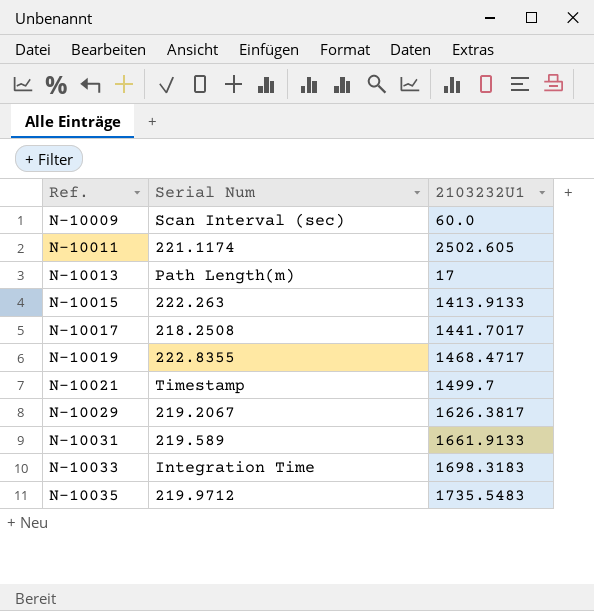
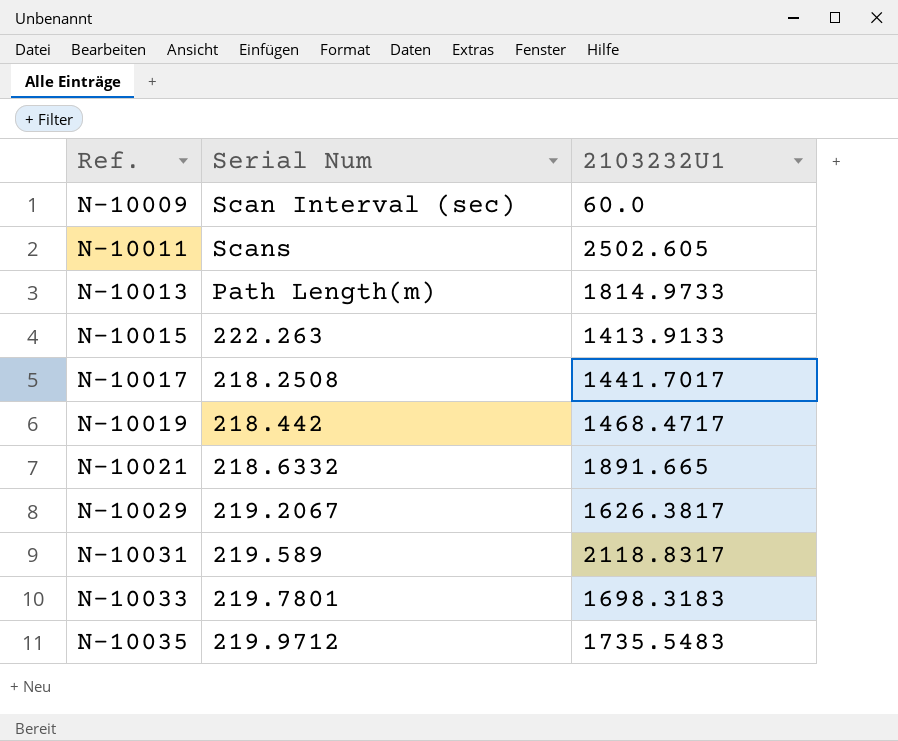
N-10011 | Serial Num: 221.1174 -> Scans
N-10013 | 2103232U1: 17 -> 1814.9733
N-10019 | Serial Num: 222.8355 -> 218.442
N-10021 | Serial Num: Timestamp -> 218.6332
N-10021 | 2103232U1: 1499.7 -> 1891.665
N-10031 | 2103232U1: 1661.9133 -> 2118.8317
N-10033 | Serial Num: Integration Time -> 219.7801

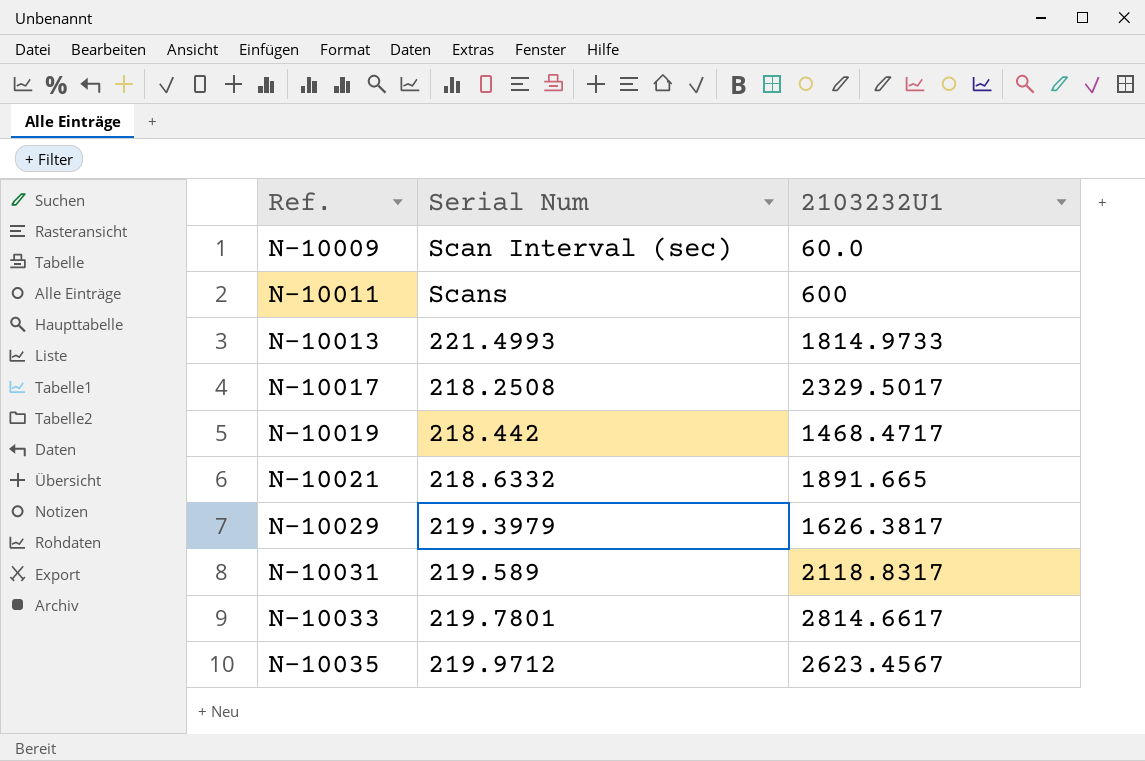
row N-10015: 222.263 | 1413.9133 -> none
N-10011 | 2103232U1: 2502.605 -> 600
N-10013 | Serial Num: Path Length(m) -> 221.4993
N-10017 | 2103232U1: 1441.7017 -> 2329.5017
N-10029 | Serial Num: 219.2067 -> 219.3979
N-10033 | 2103232U1: 1698.3183 -> 2814.6617
N-10035 | 2103232U1: 1735.5483 -> 2623.4567

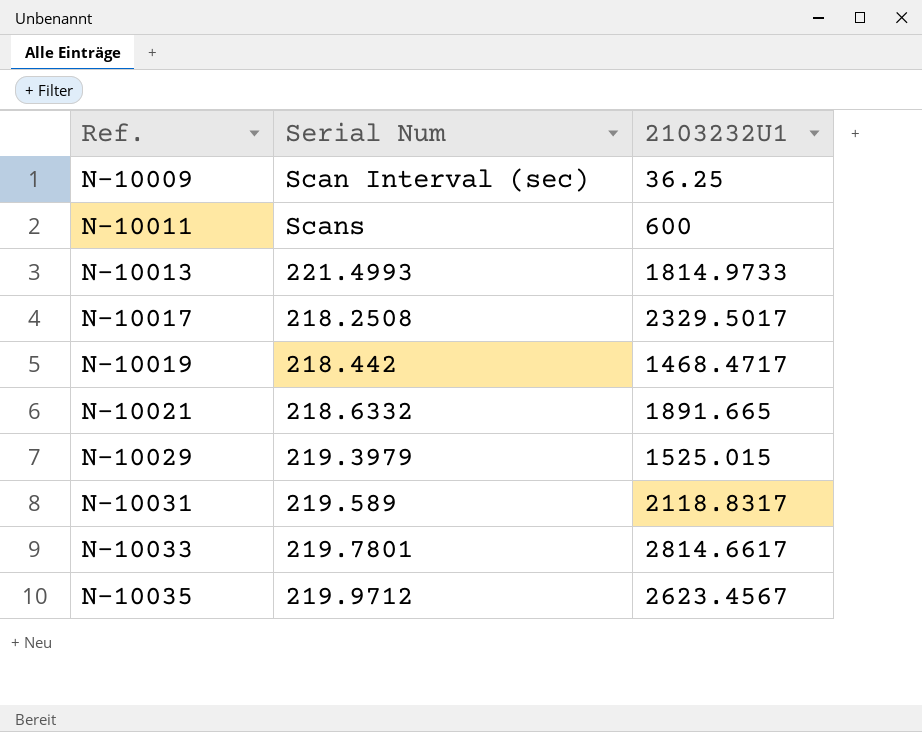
N-10009 | 2103232U1: 60.0 -> 36.25
N-10029 | 2103232U1: 1626.3817 -> 1525.015

